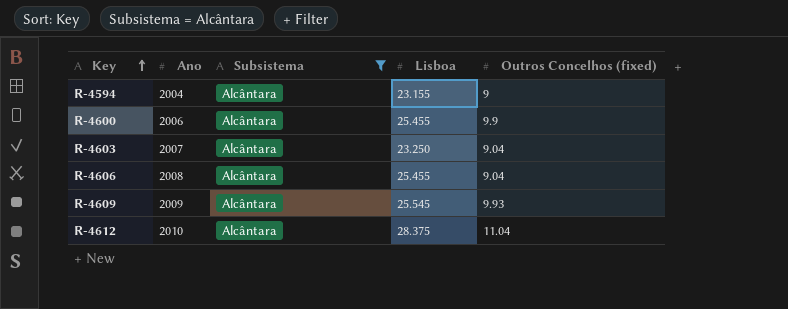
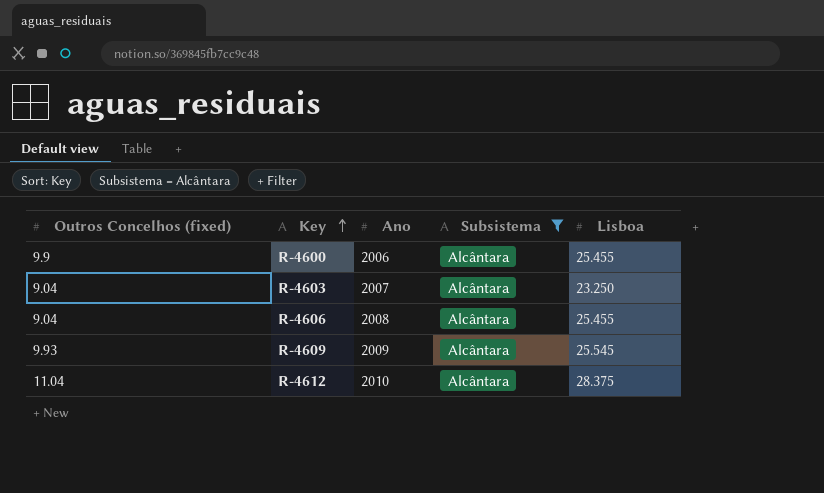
column Outros Concelhos (fixed) | position: 5 -> 1
row R-4594: 2004 | Alcântara | 23.155 | 9 -> none

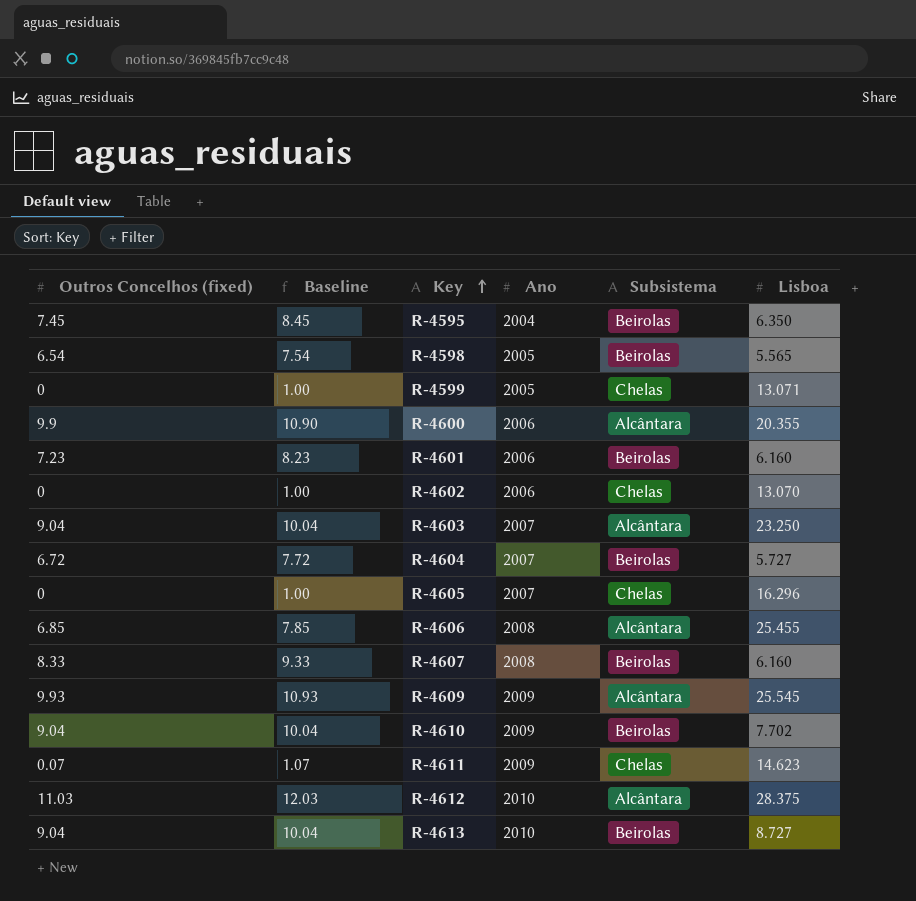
filter: Subsistema = Alcântara -> none
column Baseline | formula: none -> [Outros Concelhos (fixed)] + 1
R-4600 | Lisboa: 25.455 -> 20.355
R-4606 | Outros Concelhos (fixed): 9.04 -> 6.85
R-4612 | Outros Concelhos (fixed): 11.04 -> 11.03

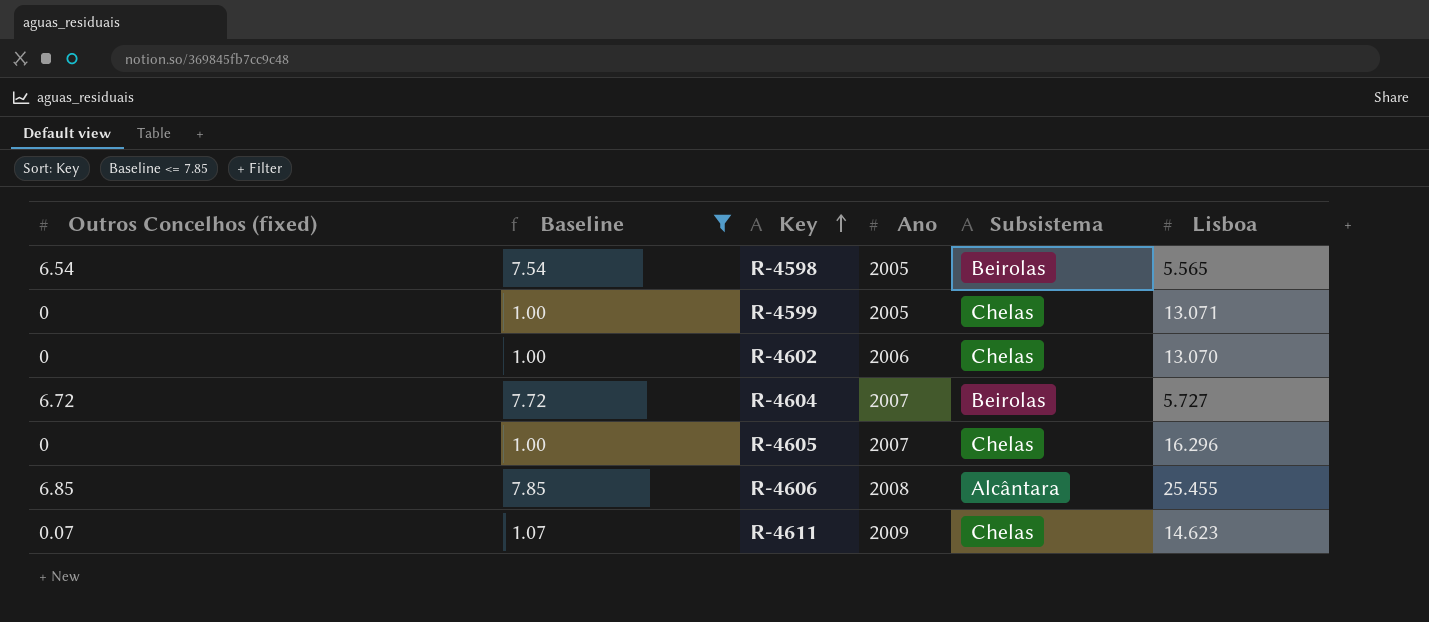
filter: none -> Baseline <= 7.85

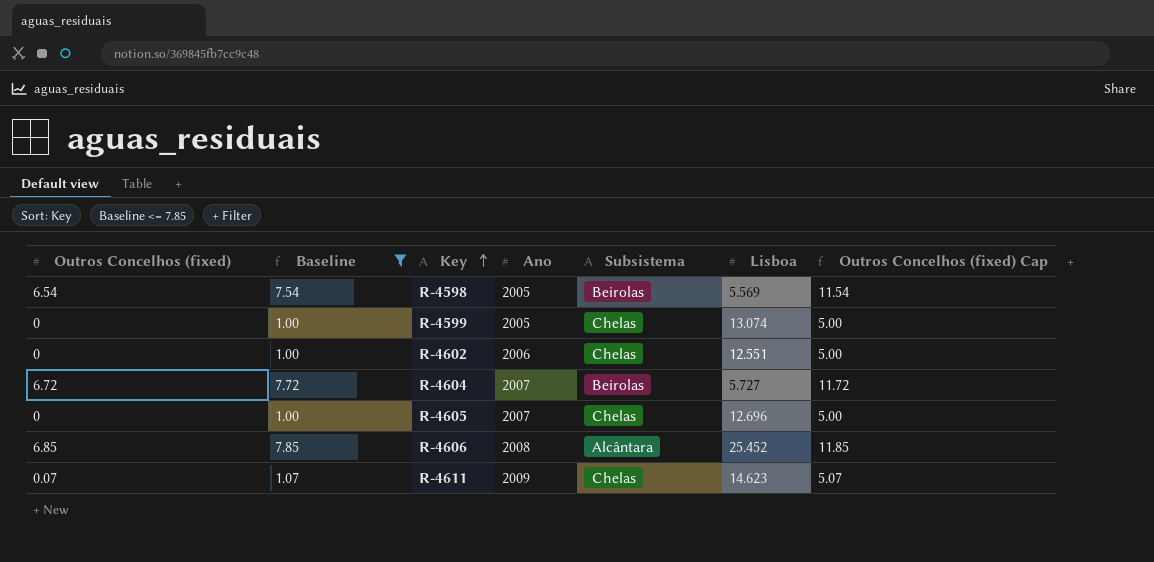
column Outros Concelhos (fixed) Cap | formula: none -> [Outros Concelhos (fixed)] + 5
R-4598 | Lisboa: 5.565 -> 5.569
R-4599 | Lisboa: 13.071 -> 13.074
R-4602 | Lisboa: 13.070 -> 12.551
R-4605 | Lisboa: 16.296 -> 12.696
R-4606 | Lisboa: 25.455 -> 25.452

